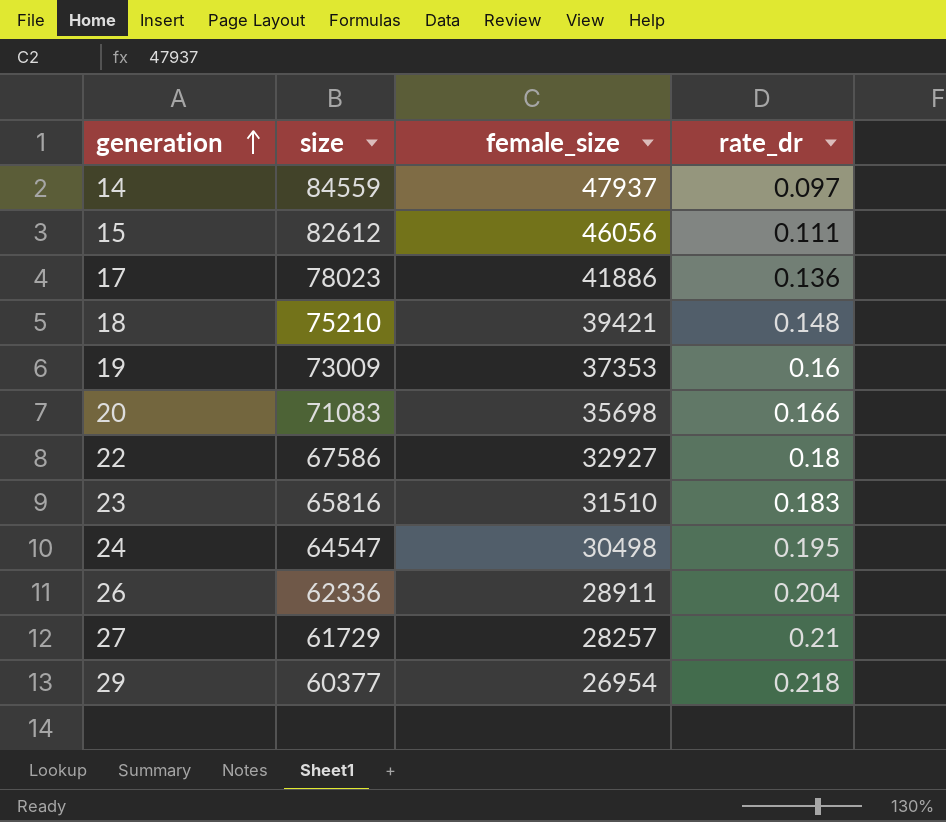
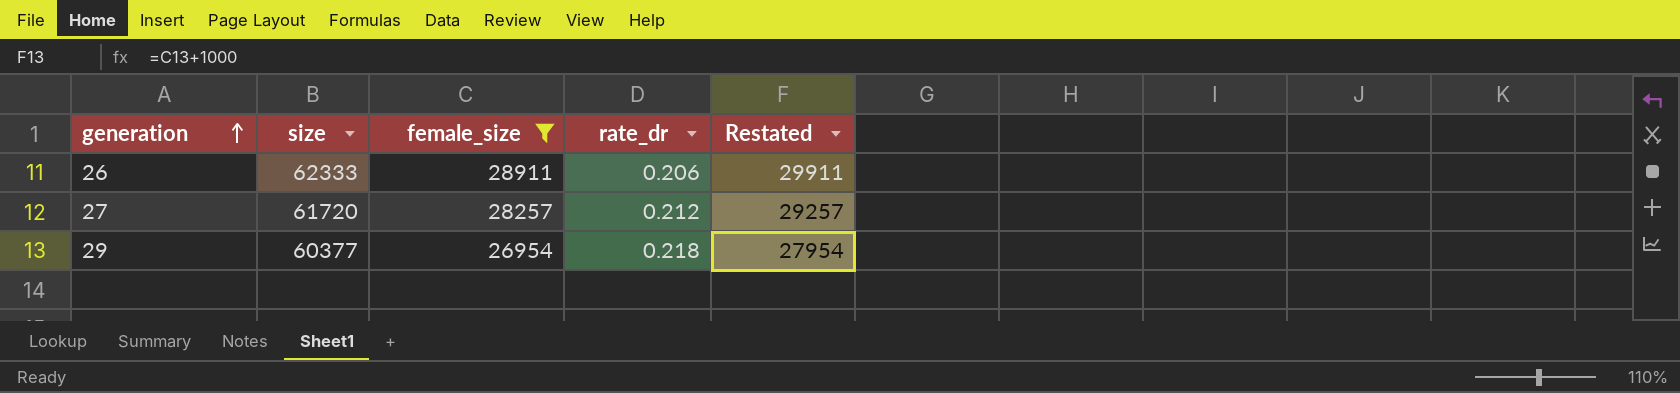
filter: none -> female_size <= 28911
column Restated | formula: none -> [female_size] + 1000
26 | size: 62336 -> 62333
26 | rate_dr: 0.204 -> 0.206
27 | size: 61729 -> 61720
27 | rate_dr: 0.21 -> 0.212

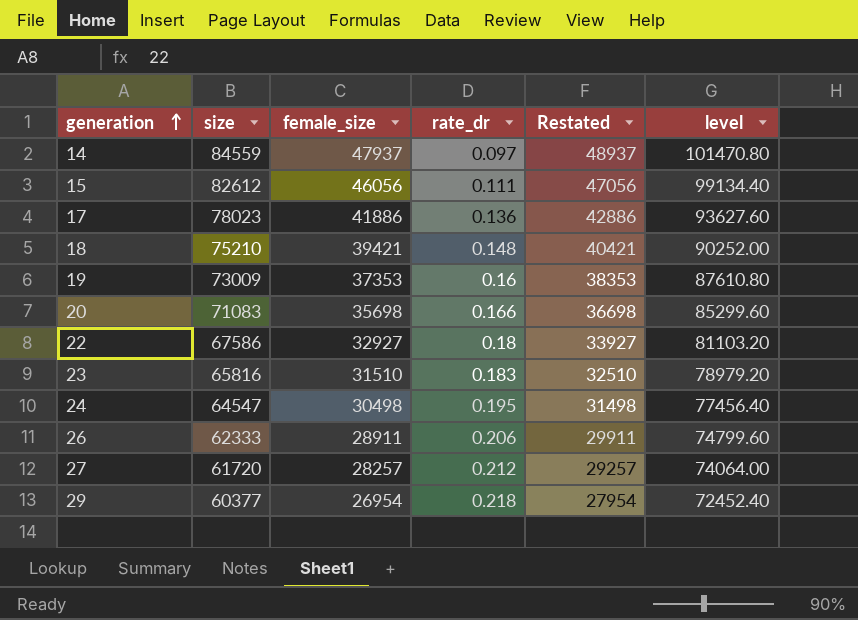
filter: female_size <= 28911 -> none
column level | formula: none -> [size] * 1.2

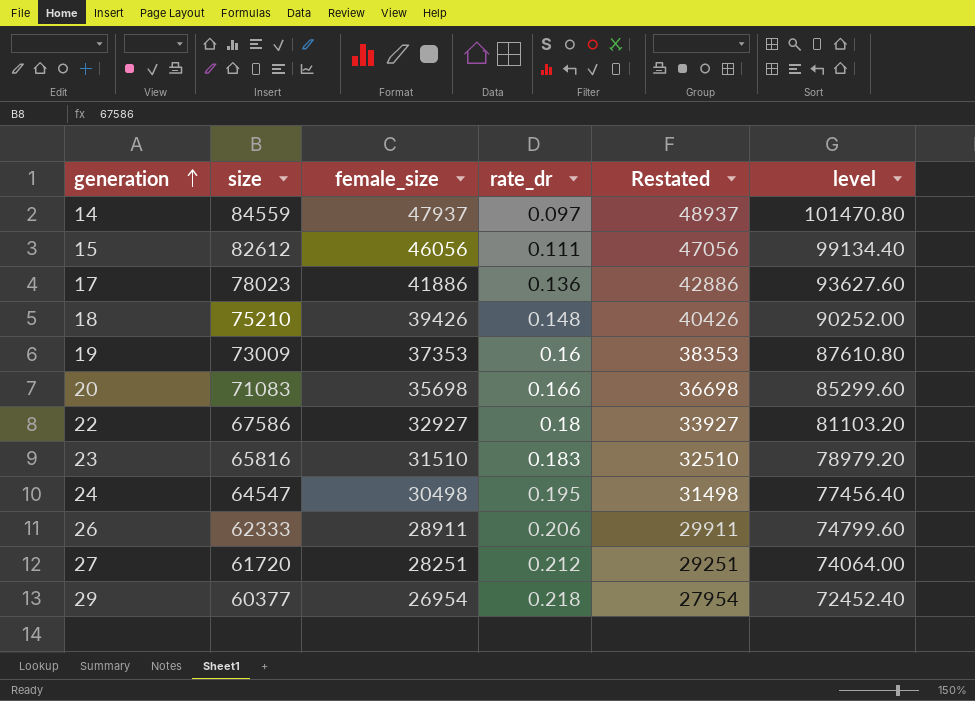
18 | female_size: 39421 -> 39426
18 | Restated: 40421 -> 40426
27 | female_size: 28257 -> 28251
27 | Restated: 29257 -> 29251

